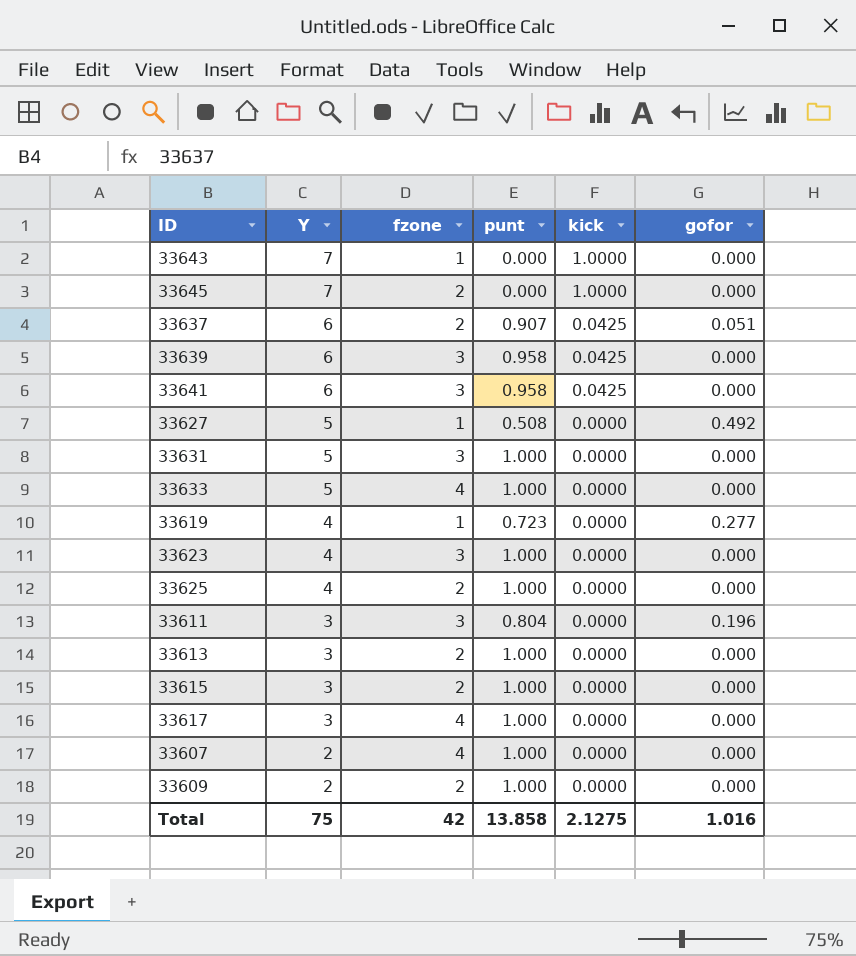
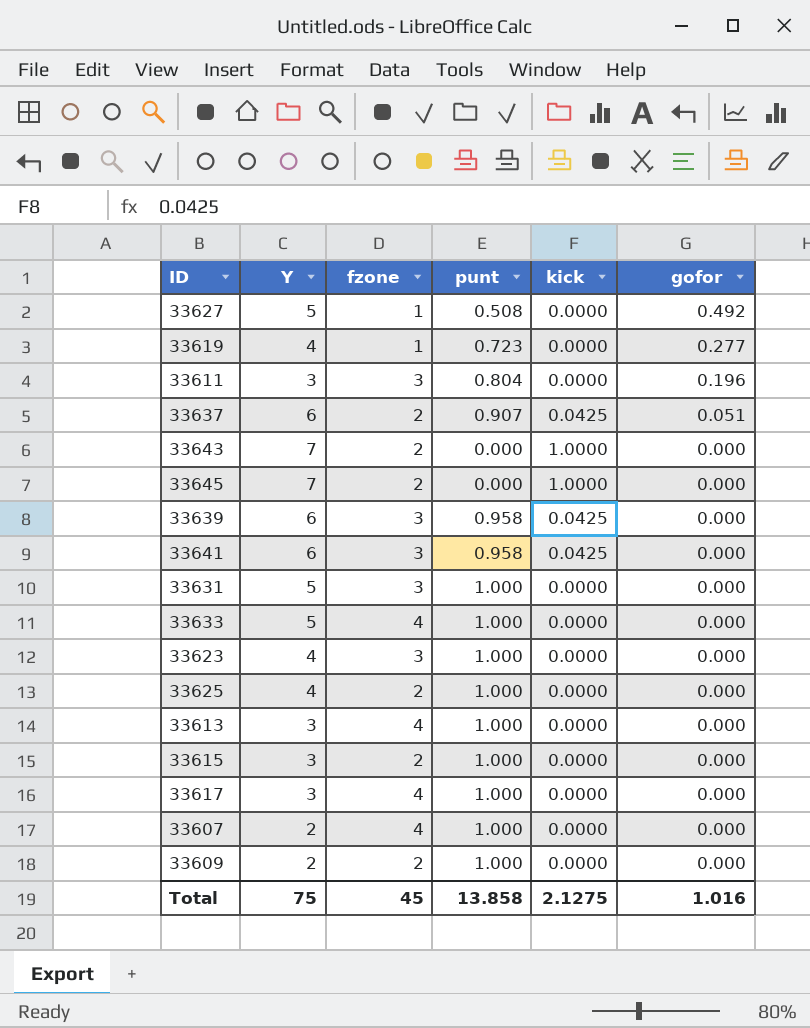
row order: Y descending -> gofor descending
33643 | fzone: 1 -> 2
33613 | fzone: 2 -> 4
Total | fzone: 42 -> 45

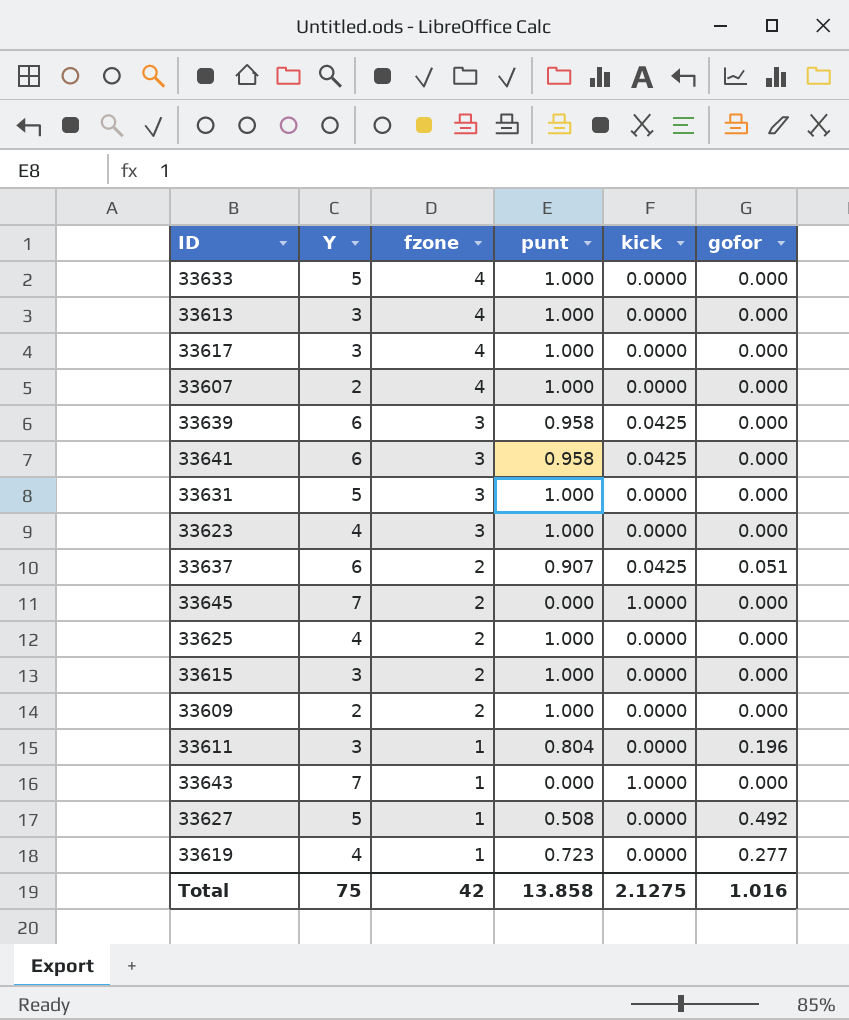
row order: gofor descending -> fzone descending
33611 | fzone: 3 -> 1
33643 | fzone: 2 -> 1
Total | fzone: 45 -> 42

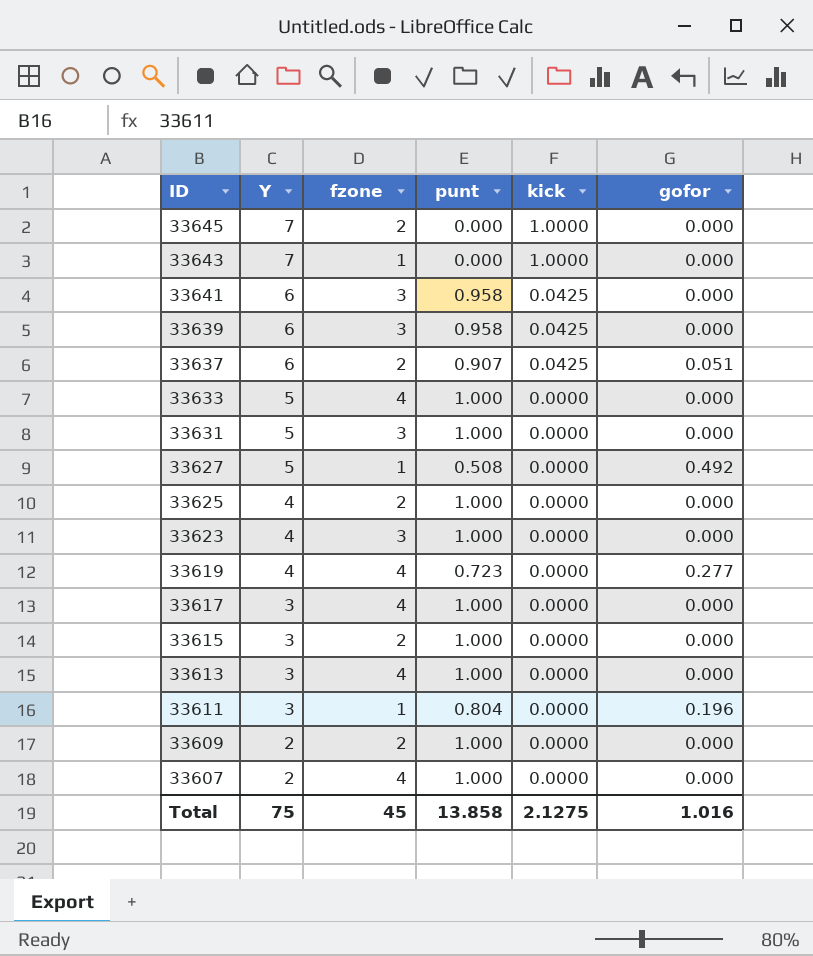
row order: fzone descending -> ID descending
33619 | fzone: 1 -> 4
Total | fzone: 42 -> 45

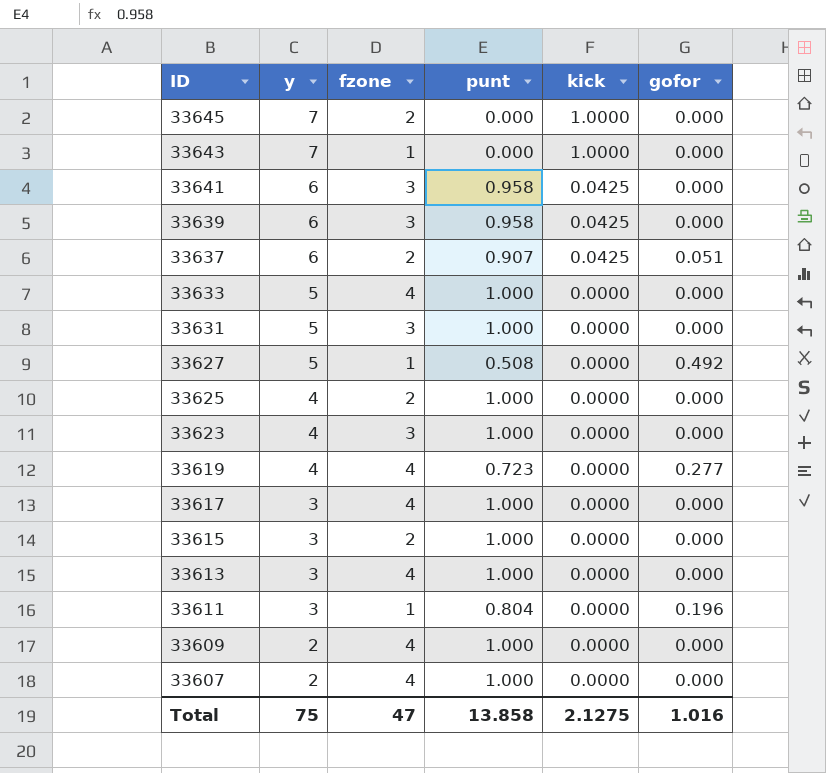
column name: Y -> y
33609 | fzone: 2 -> 4
Total | fzone: 45 -> 47

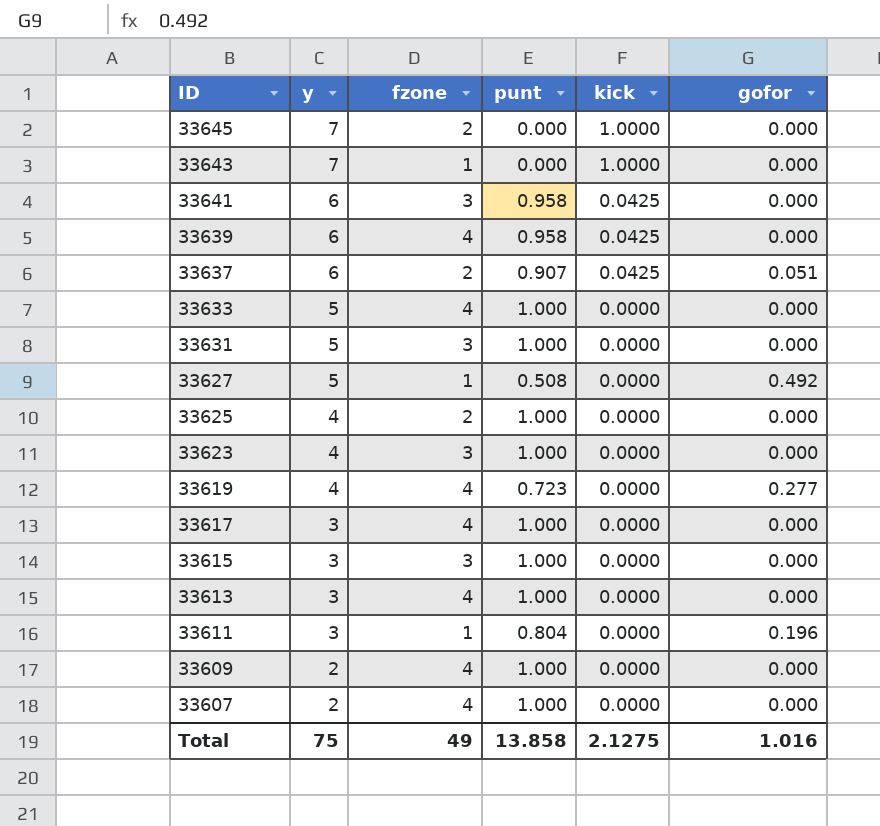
33639 | fzone: 3 -> 4
33615 | fzone: 2 -> 3
Total | fzone: 47 -> 49

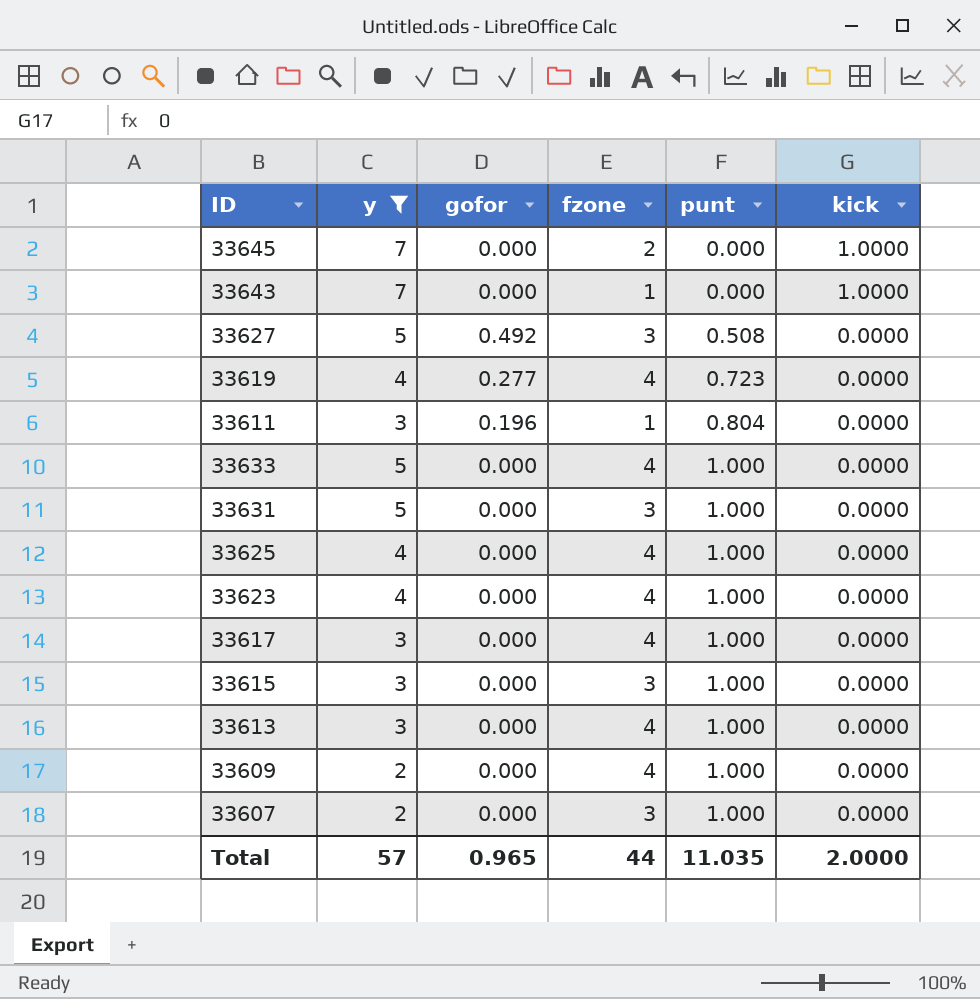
filter: none -> y != 6
row order: ID descending -> punt ascending
column gofor | position: 6 -> 3
33627 | fzone: 1 -> 3
33625 | fzone: 2 -> 4
33623 | fzone: 3 -> 4
33607 | fzone: 4 -> 3
Total | y: 75 -> 57
Total | gofor: 1.016 -> 0.965
Total | fzone: 49 -> 44
Total | punt: 13.858 -> 11.035
Total | kick: 2.1275 -> 2.0000

